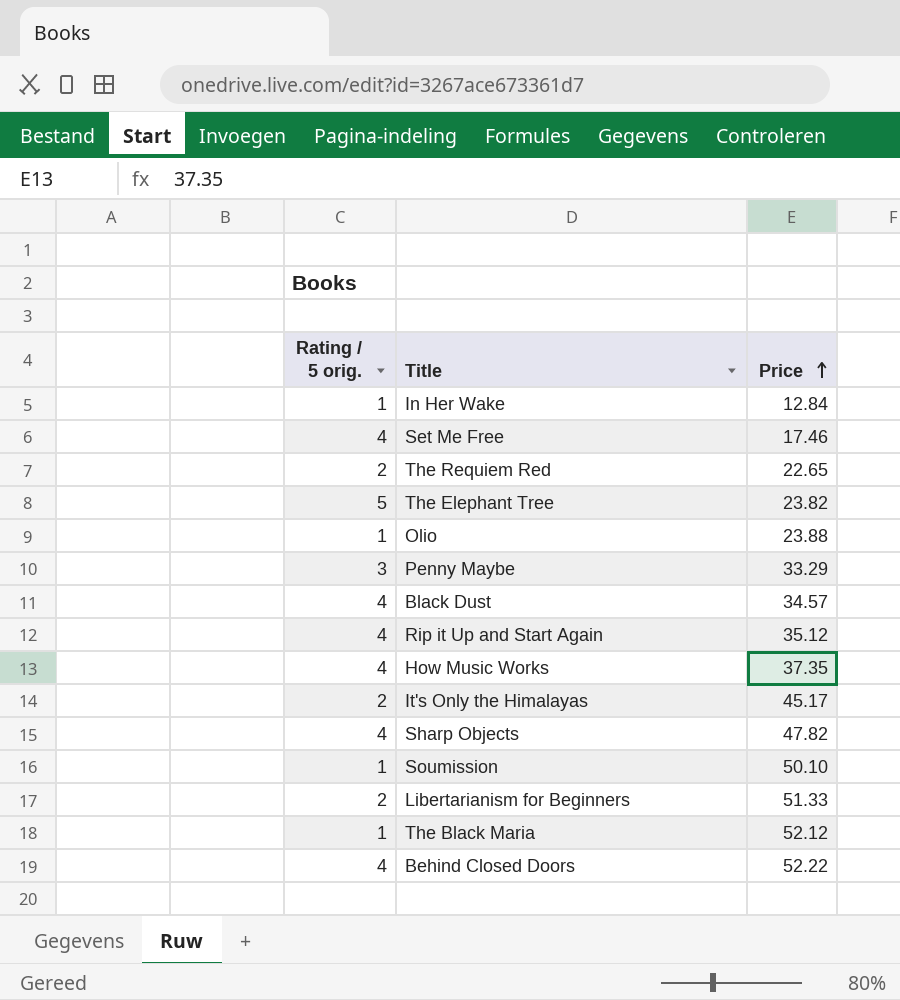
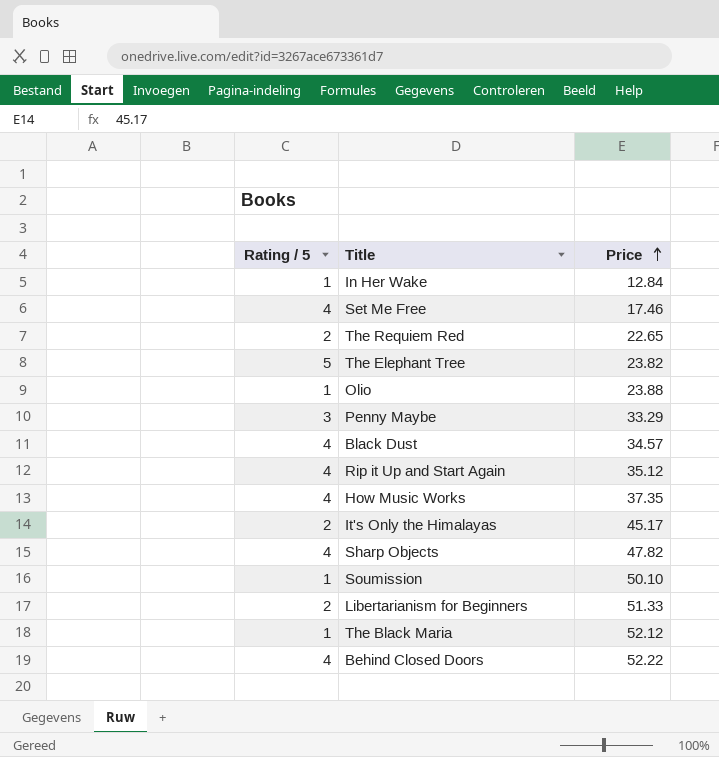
column name: Rating / 5 orig. -> Rating / 5

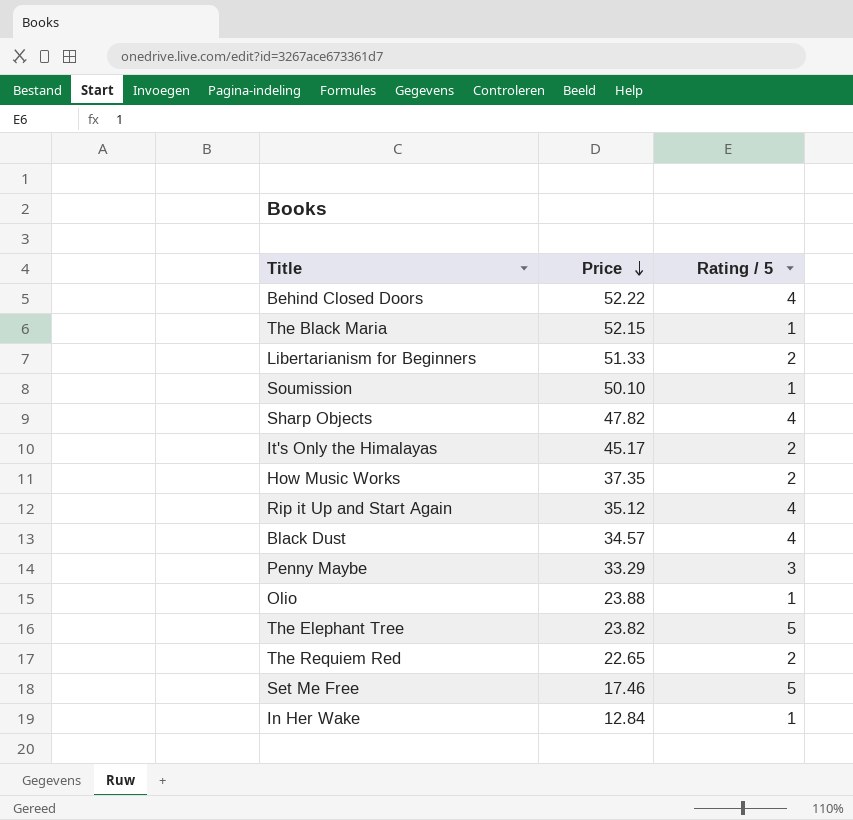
row order: Price ascending -> Price descending
column Rating / 5 | position: 1 -> 3
The Black Maria | Price: 52.12 -> 52.15
How Music Works | Rating / 5: 4 -> 2
Set Me Free | Rating / 5: 4 -> 5

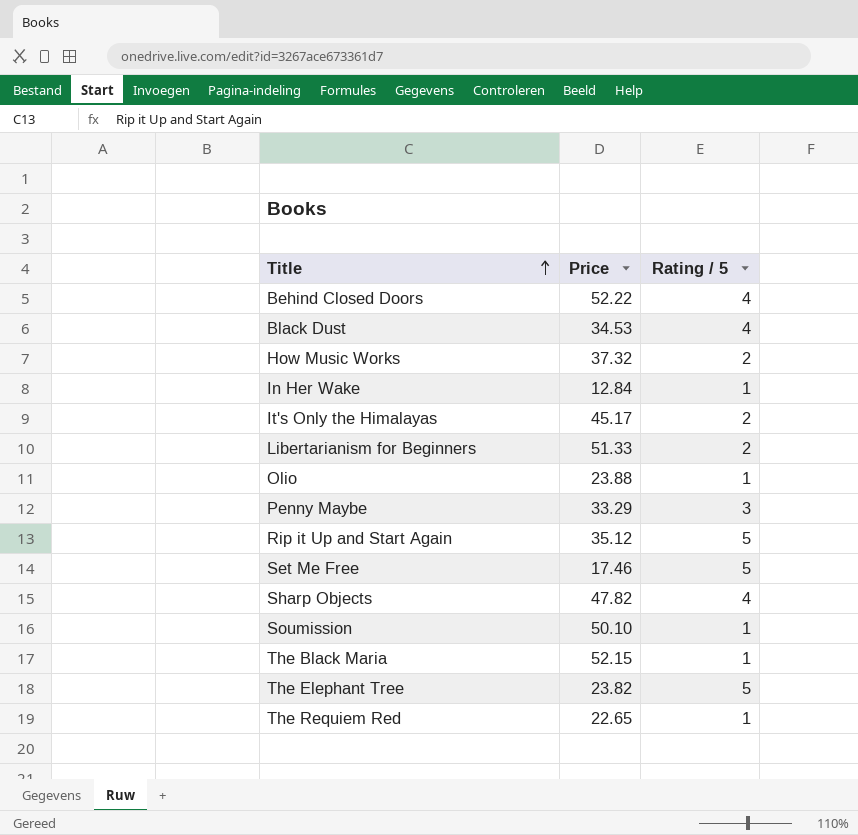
row order: Price descending -> Title ascending
Black Dust | Price: 34.57 -> 34.53
How Music Works | Price: 37.35 -> 37.32
Rip it Up and Start Again | Rating / 5: 4 -> 5
The Requiem Red | Rating / 5: 2 -> 1

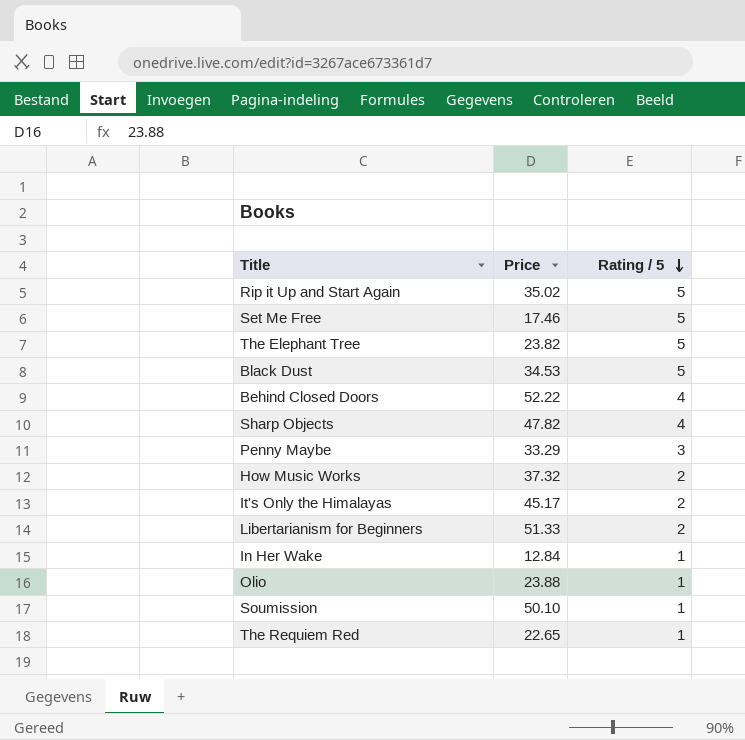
row order: Title ascending -> Rating / 5 descending
row The Black Maria: 52.15 | 1 -> none
Rip it Up and Start Again | Price: 35.12 -> 35.02
Black Dust | Rating / 5: 4 -> 5

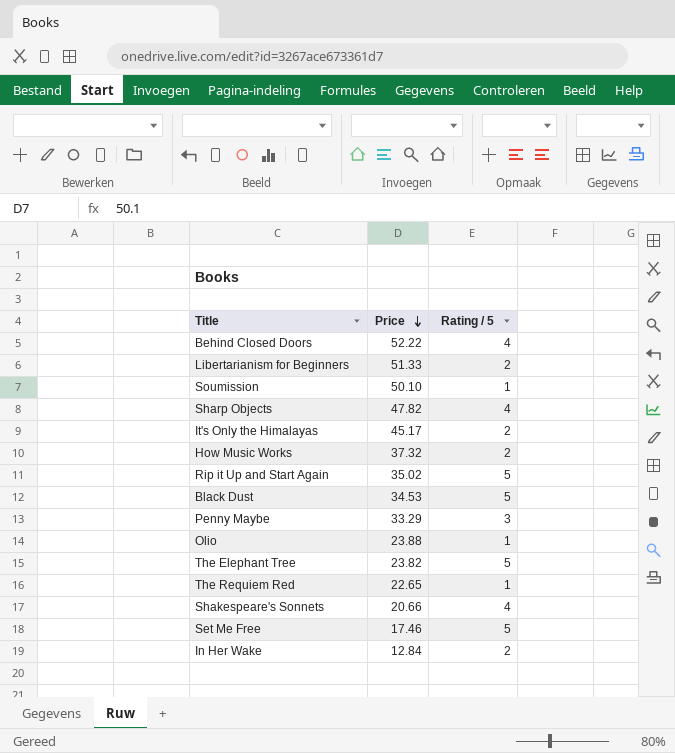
row order: Rating / 5 descending -> Price descending
row Shakespeare's Sonnets: none -> 20.66 | 4
In Her Wake | Rating / 5: 1 -> 2

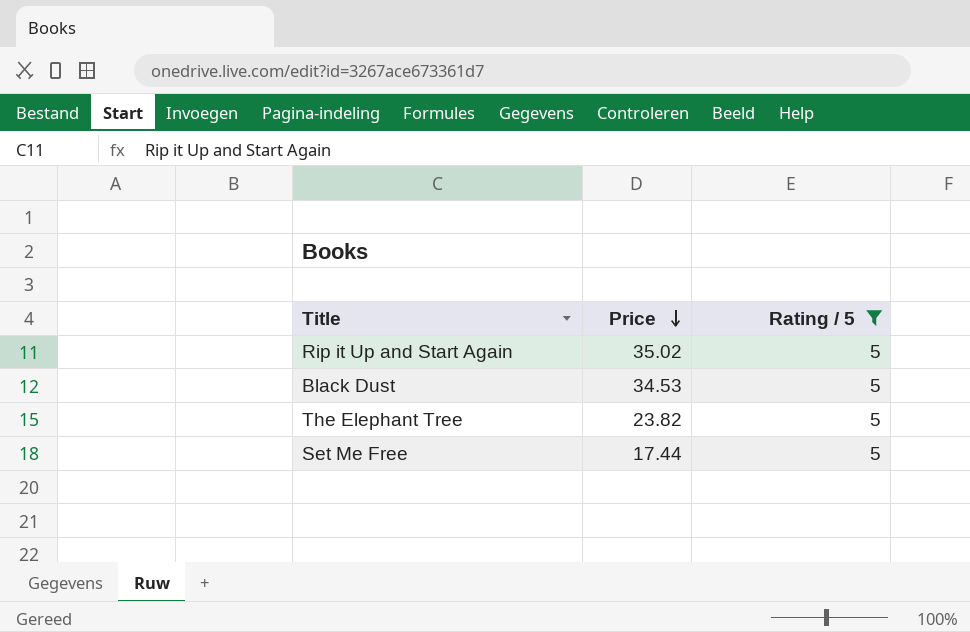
filter: none -> Rating / 5 = 5
Set Me Free | Price: 17.46 -> 17.44

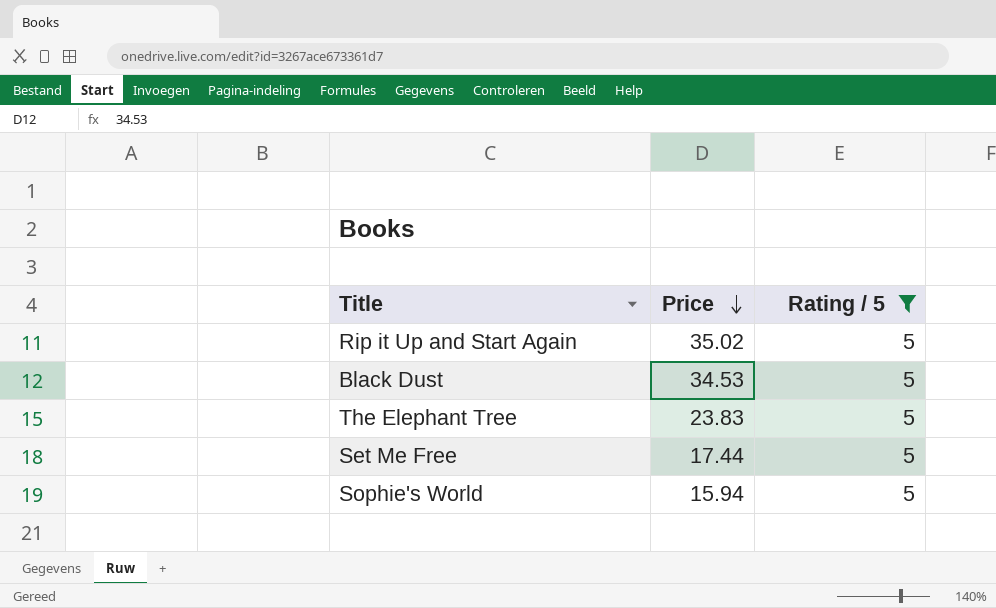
The Elephant Tree | Price: 23.82 -> 23.83
row Sophie's World: none -> 15.94 | 5

